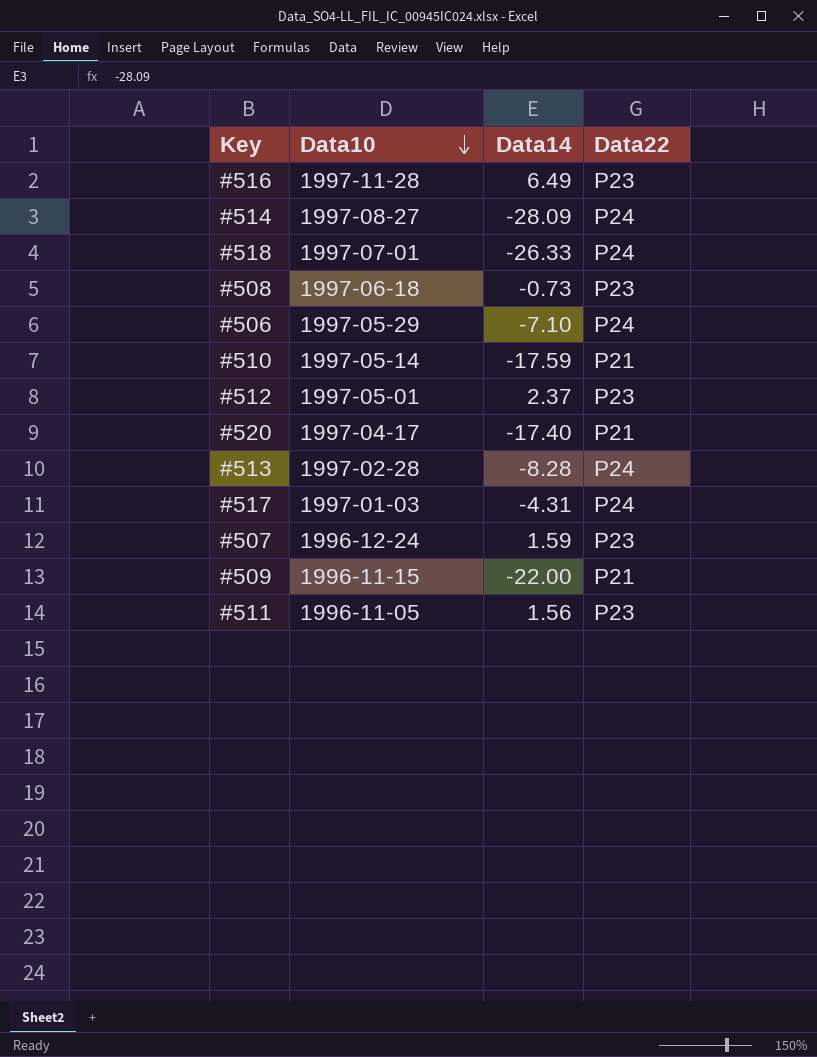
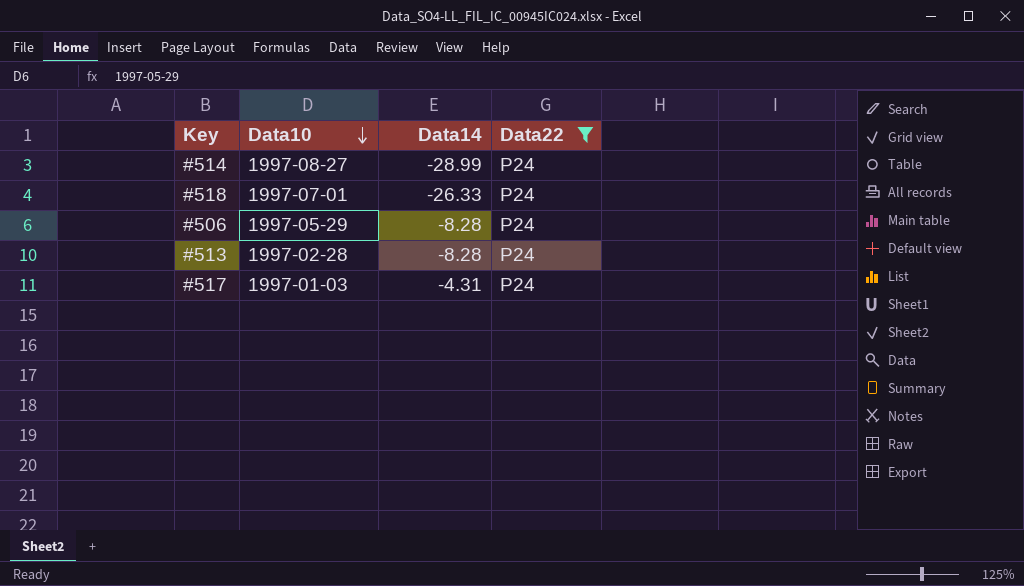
filter: none -> Data22 = P24
#514 | Data14: -28.09 -> -28.99
#506 | Data14: -7.10 -> -8.28

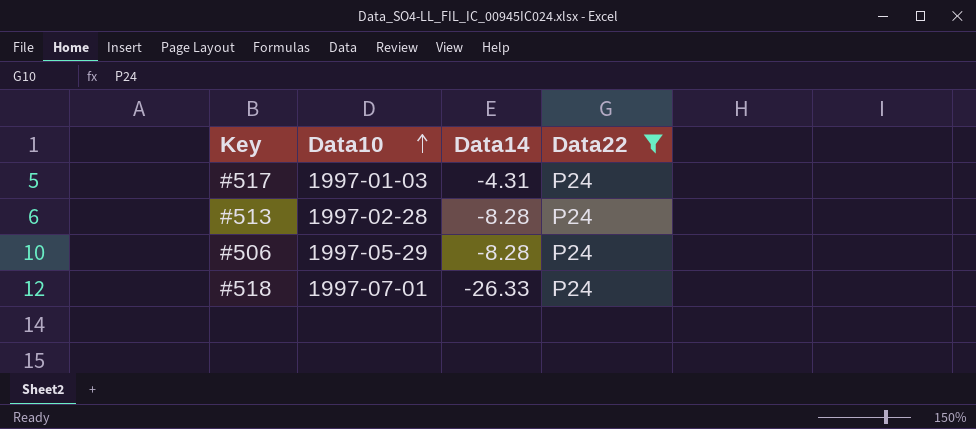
row order: Data10 descending -> Data10 ascending
row #514: 1997-08-27 | -28.99 | P24 -> none

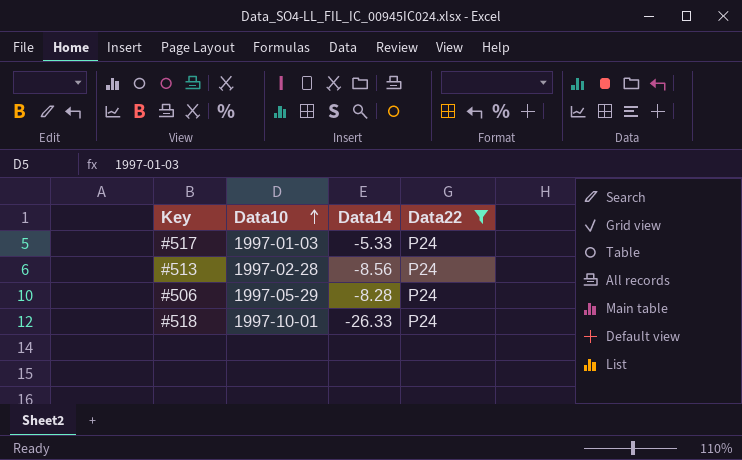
#517 | Data14: -4.31 -> -5.33
#513 | Data14: -8.28 -> -8.56
#518 | Data10: 1997-07-01 -> 1997-10-01

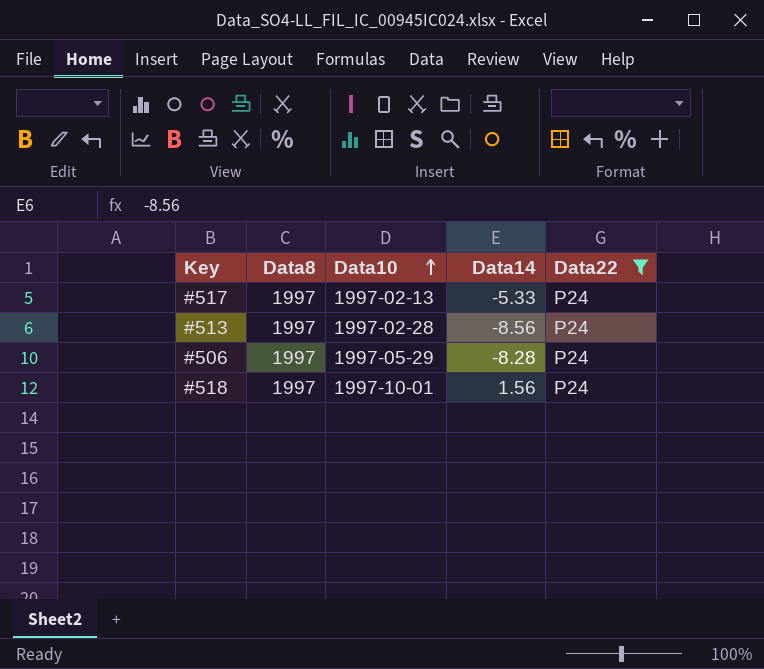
column Data8 | position: none -> 2
#517 | Data10: 1997-01-03 -> 1997-02-13
#518 | Data14: -26.33 -> 1.56

